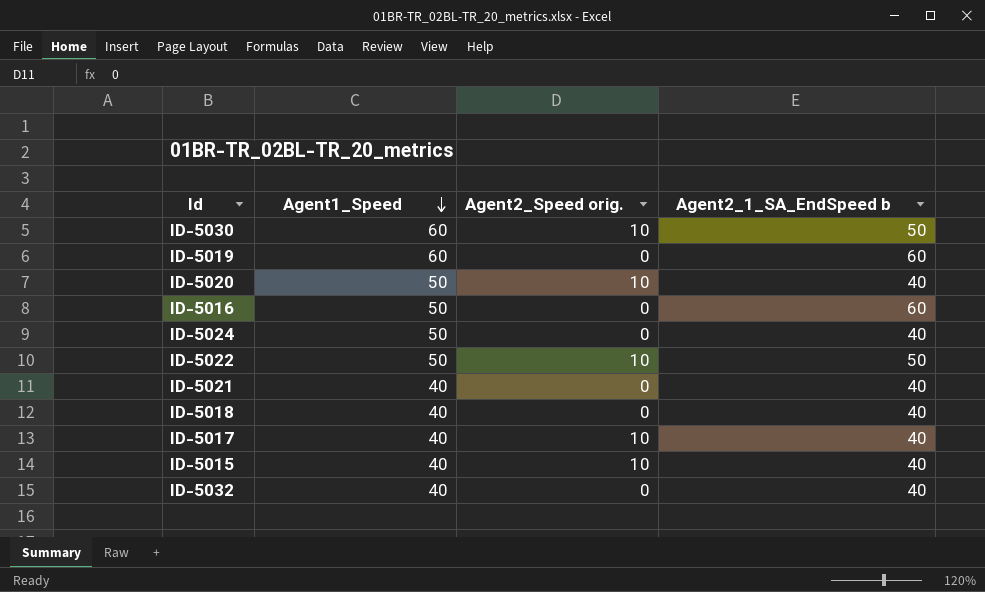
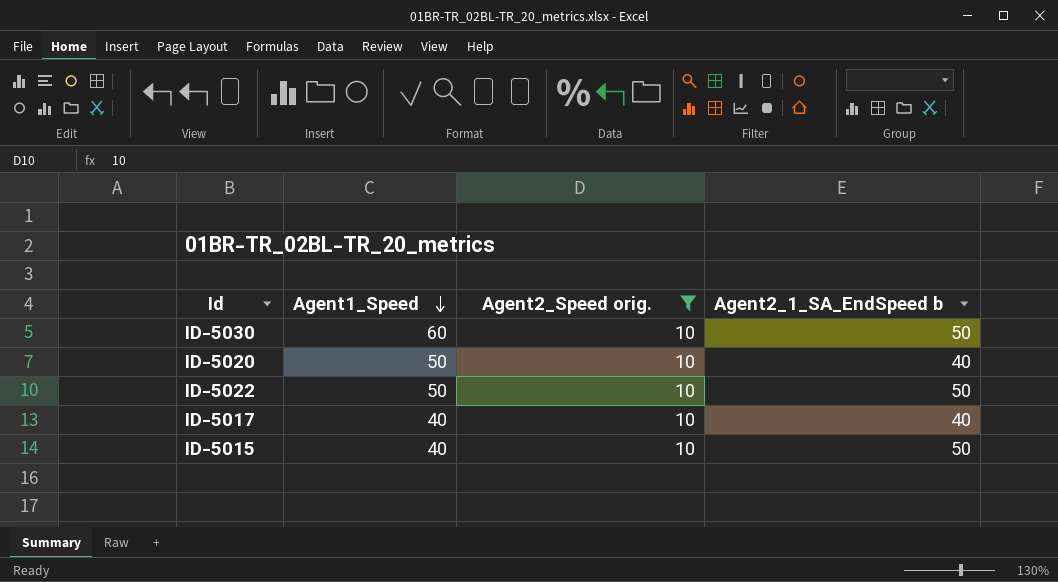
filter: none -> Agent2_Speed orig. = 10
ID-5015 | Agent2_1_SA_EndSpeed b: 40 -> 50

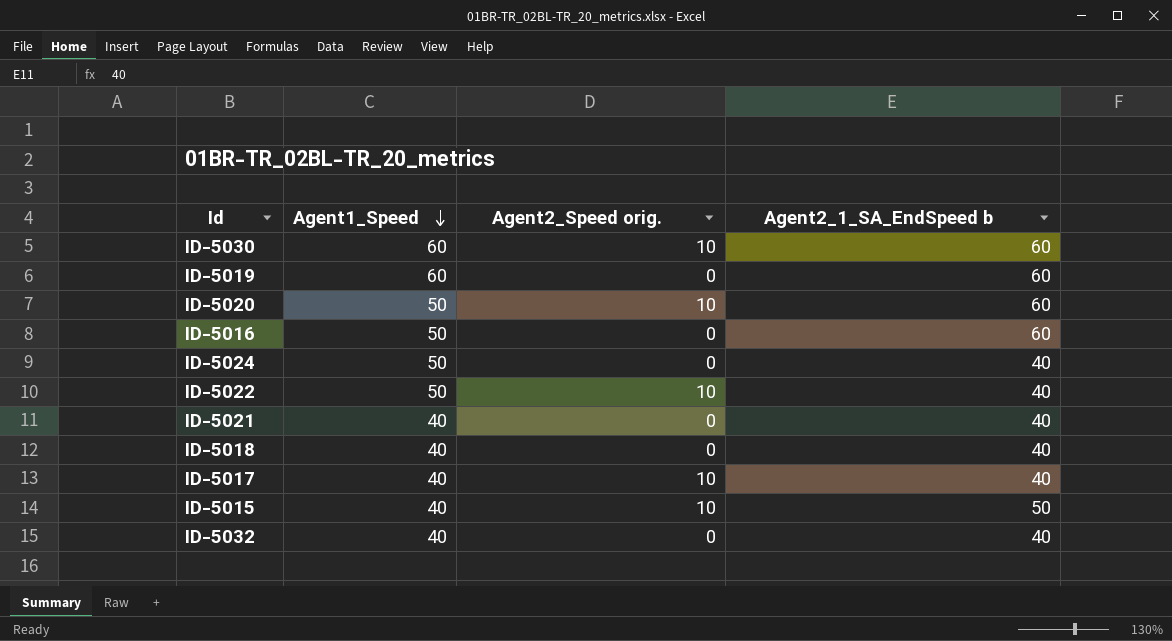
filter: Agent2_Speed orig. = 10 -> none
ID-5030 | Agent2_1_SA_EndSpeed b: 50 -> 60
ID-5020 | Agent2_1_SA_EndSpeed b: 40 -> 60
ID-5022 | Agent2_1_SA_EndSpeed b: 50 -> 40

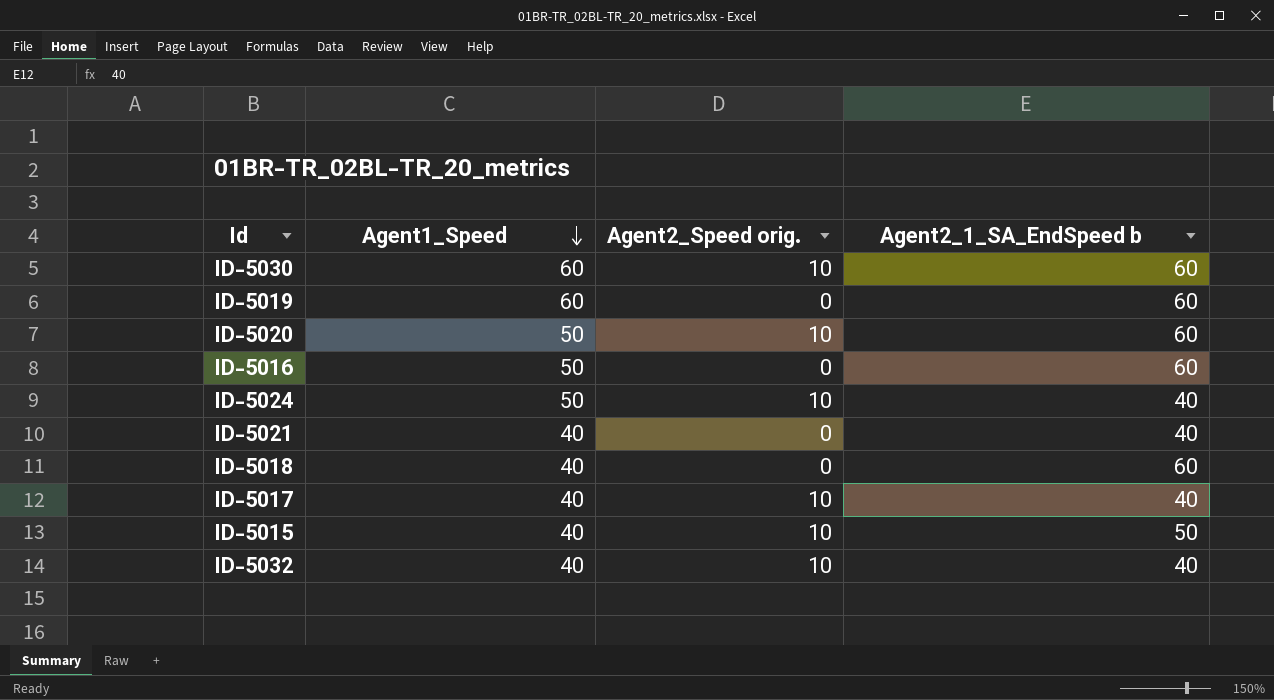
row ID-5022: 50 | 10 | 40 -> none
ID-5024 | Agent2_Speed orig.: 0 -> 10
ID-5018 | Agent2_1_SA_EndSpeed b: 40 -> 60
ID-5032 | Agent2_Speed orig.: 0 -> 10

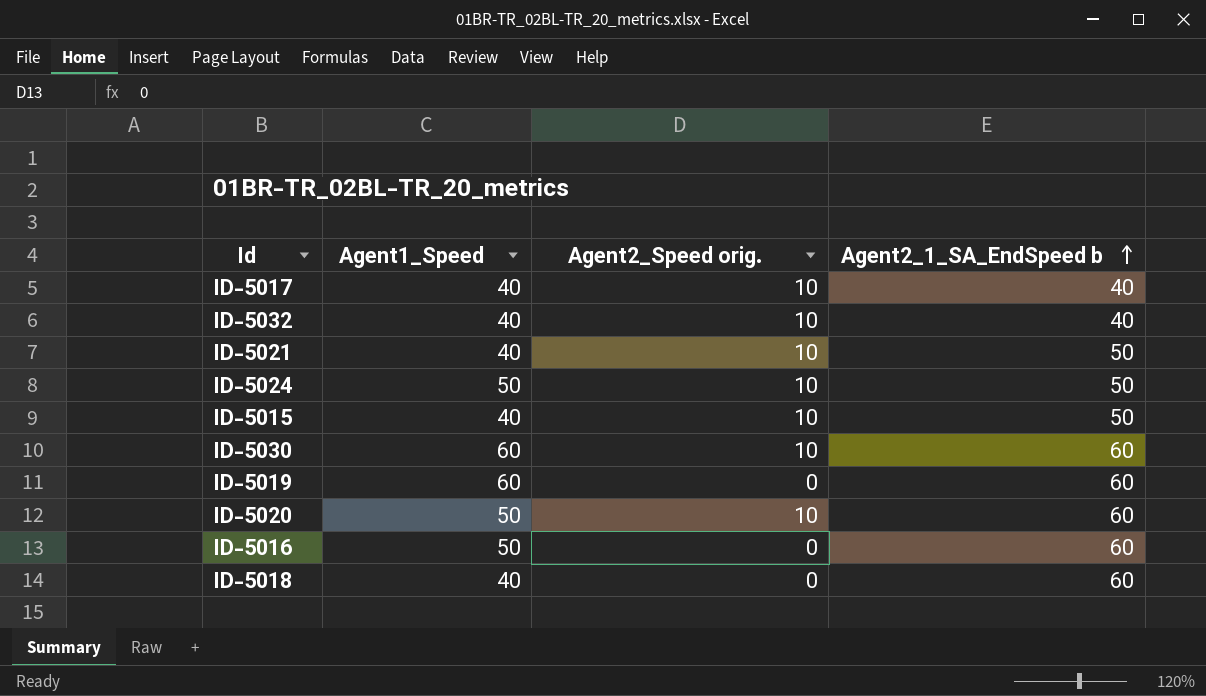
row order: Agent1_Speed descending -> Agent2_1_SA_EndSpeed b ascending
ID-5021 | Agent2_Speed orig.: 0 -> 10
ID-5021 | Agent2_1_SA_EndSpeed b: 40 -> 50
ID-5024 | Agent2_1_SA_EndSpeed b: 40 -> 50

